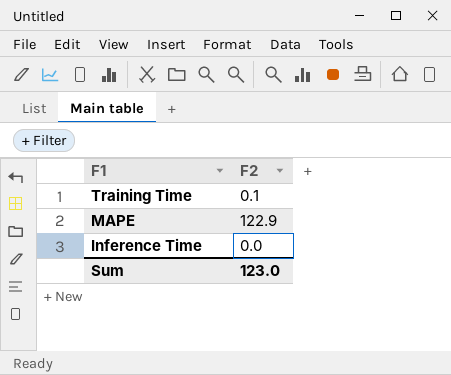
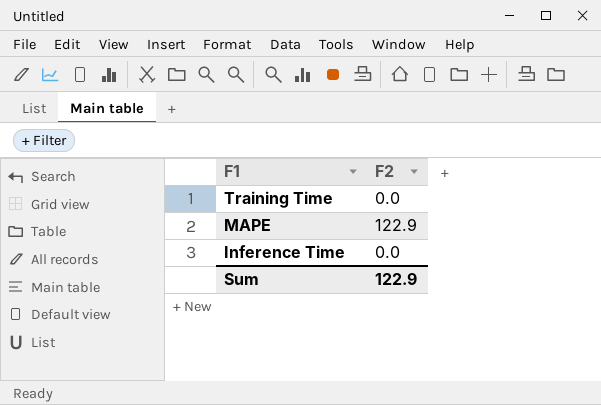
Training Time | F2: 0.1 -> 0.0
Sum | F2: 123.0 -> 122.9

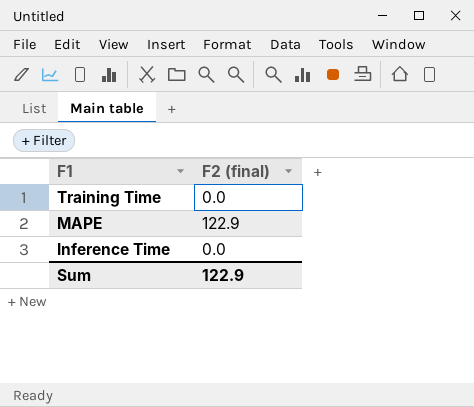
column name: F2 -> F2 (final)

